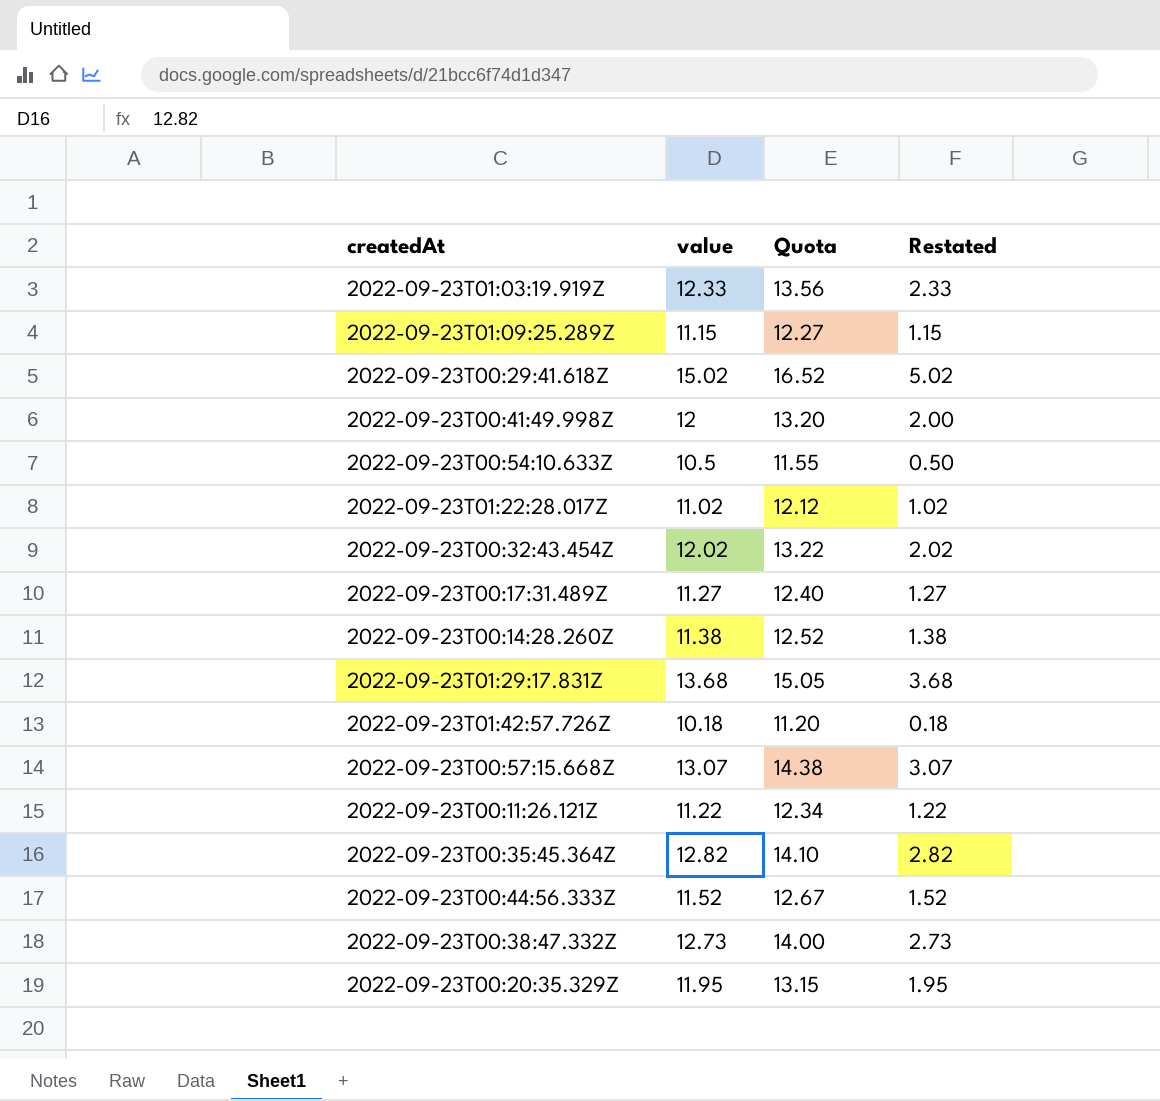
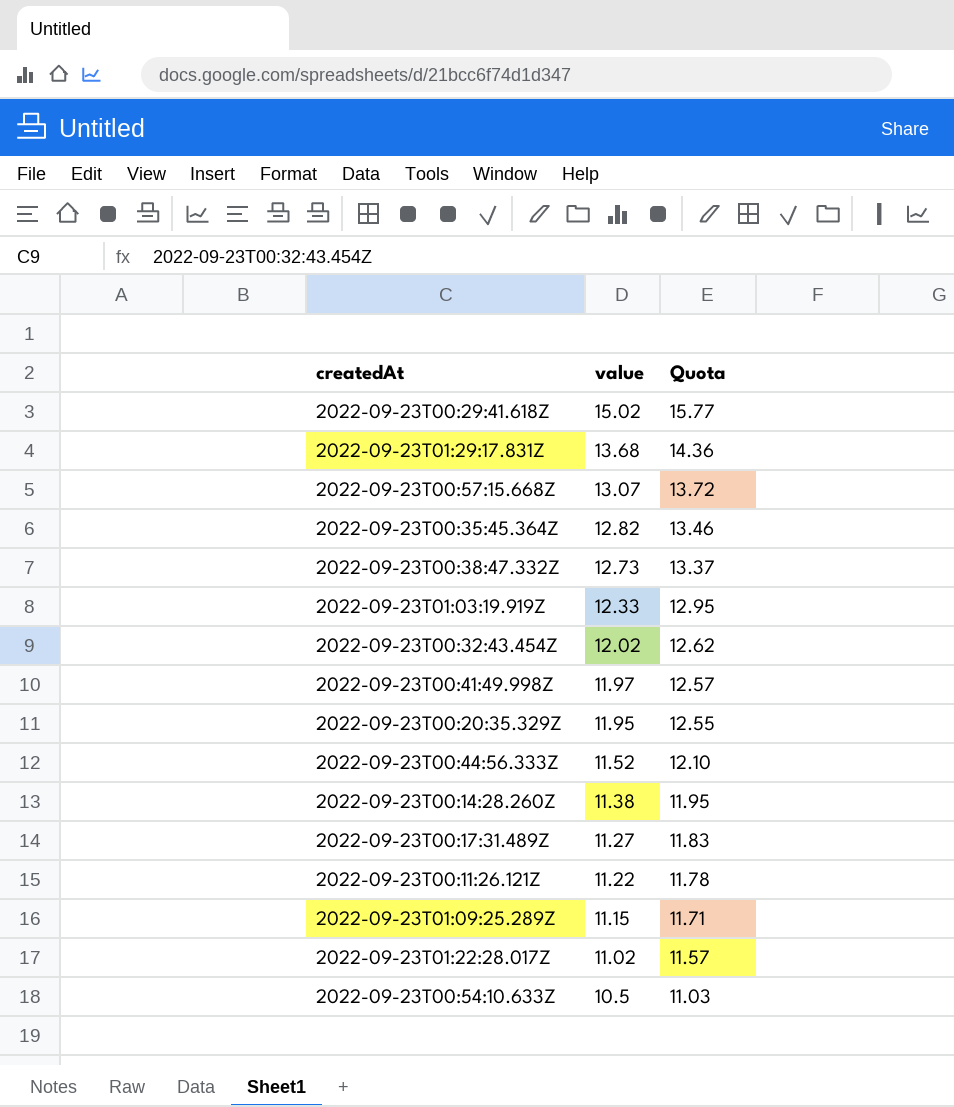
row order: none -> value descending
column Restated | formula: [value] - 10 -> none
column Quota | formula: [value] * 1.1 -> [value] * 1.05
row 2022-09-23T01:42:57.726Z: 10.18 | 11.20 | 0.18 -> none
2022-09-23T00:41:49.998Z | value: 12 -> 11.97

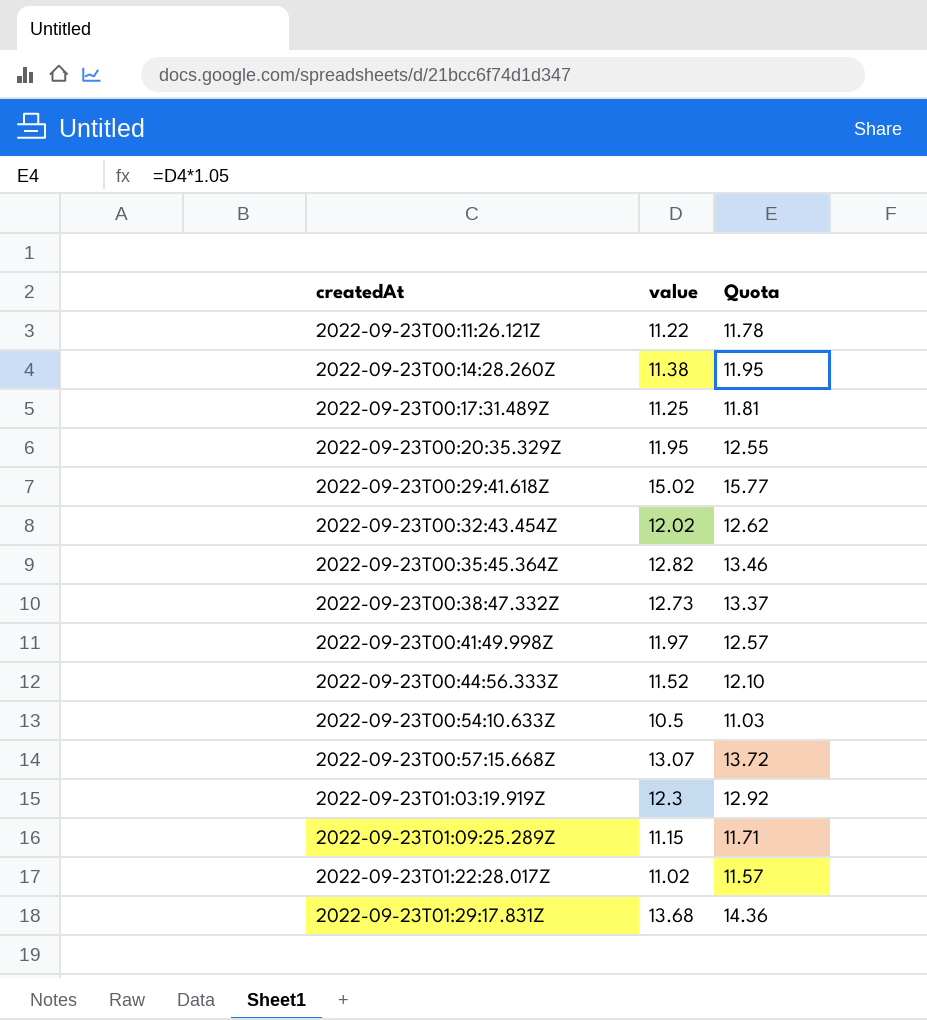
row order: value descending -> createdAt ascending
2022-09-23T00:17:31.489Z | value: 11.27 -> 11.25
2022-09-23T00:17:31.489Z | Quota: 11.83 -> 11.81
2022-09-23T01:03:19.919Z | value: 12.33 -> 12.3
2022-09-23T01:03:19.919Z | Quota: 12.95 -> 12.92

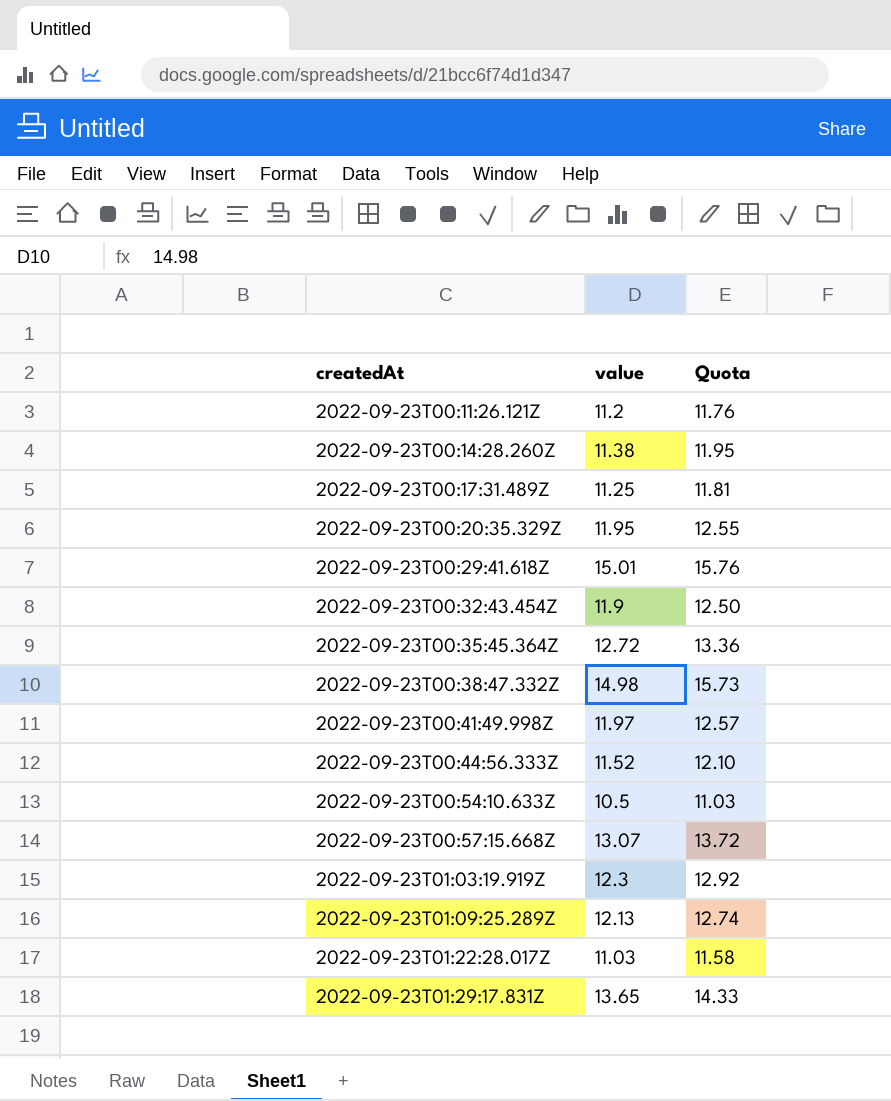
2022-09-23T00:11:26.121Z | value: 11.22 -> 11.2
2022-09-23T00:11:26.121Z | Quota: 11.78 -> 11.76
2022-09-23T00:29:41.618Z | value: 15.02 -> 15.01
2022-09-23T00:29:41.618Z | Quota: 15.77 -> 15.76
2022-09-23T00:32:43.454Z | value: 12.02 -> 11.9
2022-09-23T00:32:43.454Z | Quota: 12.62 -> 12.50
2022-09-23T00:35:45.364Z | value: 12.82 -> 12.72
2022-09-23T00:35:45.364Z | Quota: 13.46 -> 13.36
2022-09-23T00:38:47.332Z | value: 12.73 -> 14.98
2022-09-23T00:38:47.332Z | Quota: 13.37 -> 15.73
2022-09-23T01:09:25.289Z | value: 11.15 -> 12.13
2022-09-23T01:09:25.289Z | Quota: 11.71 -> 12.74
2022-09-23T01:22:28.017Z | value: 11.02 -> 11.03
2022-09-23T01:22:28.017Z | Quota: 11.57 -> 11.58
2022-09-23T01:29:17.831Z | value: 13.68 -> 13.65
2022-09-23T01:29:17.831Z | Quota: 14.36 -> 14.33

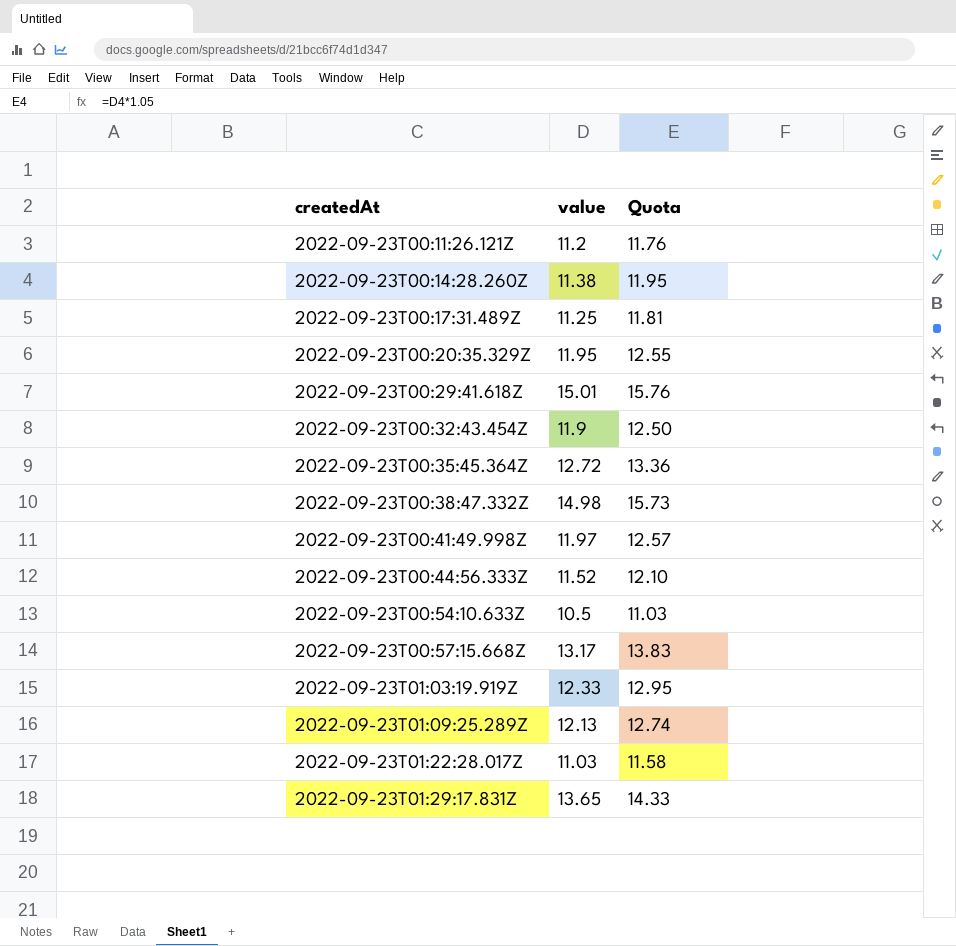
2022-09-23T00:57:15.668Z | value: 13.07 -> 13.17
2022-09-23T00:57:15.668Z | Quota: 13.72 -> 13.83
2022-09-23T01:03:19.919Z | value: 12.3 -> 12.33
2022-09-23T01:03:19.919Z | Quota: 12.92 -> 12.95

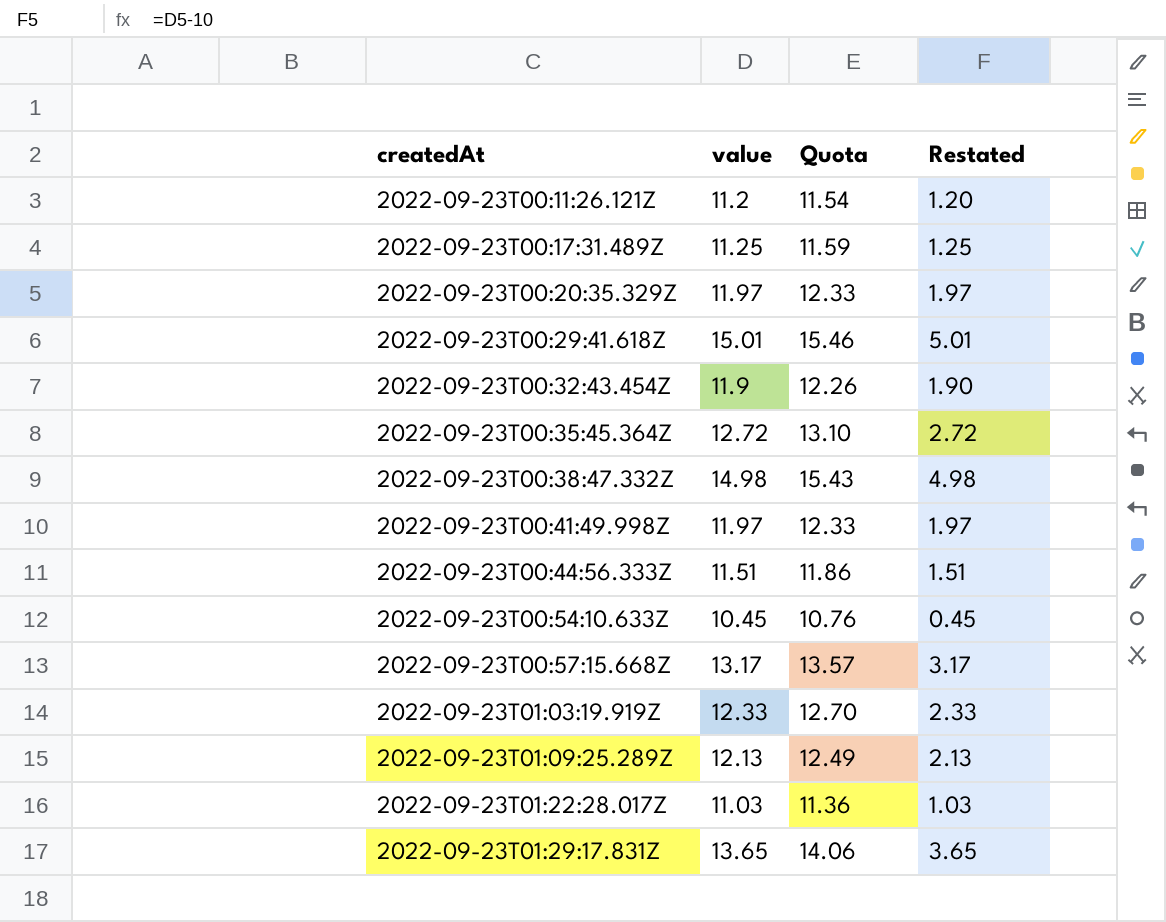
column Quota | formula: [value] * 1.05 -> [value] * 1.03
column Restated | formula: none -> [value] - 10
row 2022-09-23T00:14:28.260Z: 11.38 | 11.95 -> none
2022-09-23T00:20:35.329Z | value: 11.95 -> 11.97
2022-09-23T00:44:56.333Z | value: 11.52 -> 11.51
2022-09-23T00:54:10.633Z | value: 10.5 -> 10.45

